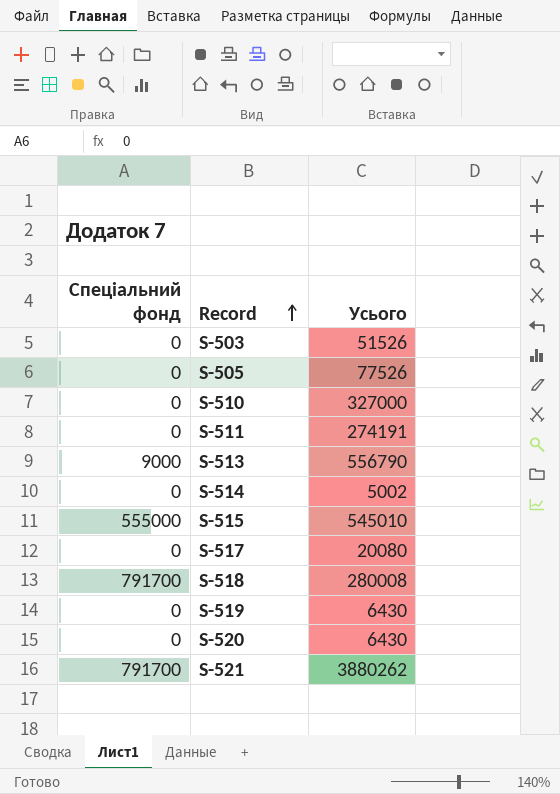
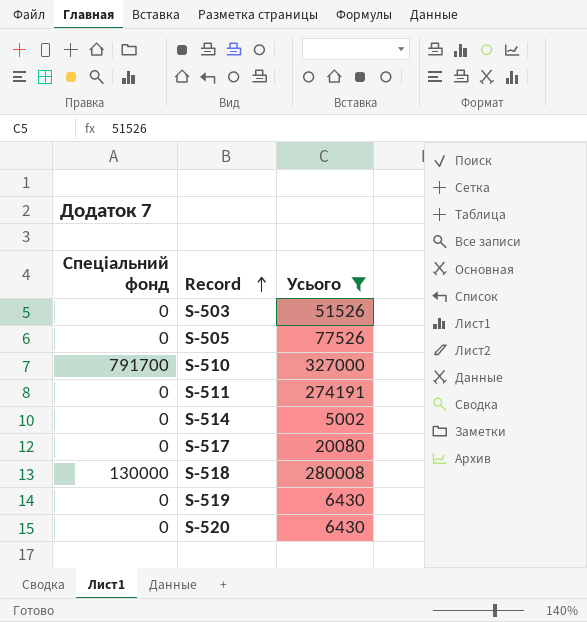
filter: none -> Усього <= 327000
S-510 | Спеціальний фонд: 0 -> 791700
S-518 | Спеціальний фонд: 791700 -> 130000

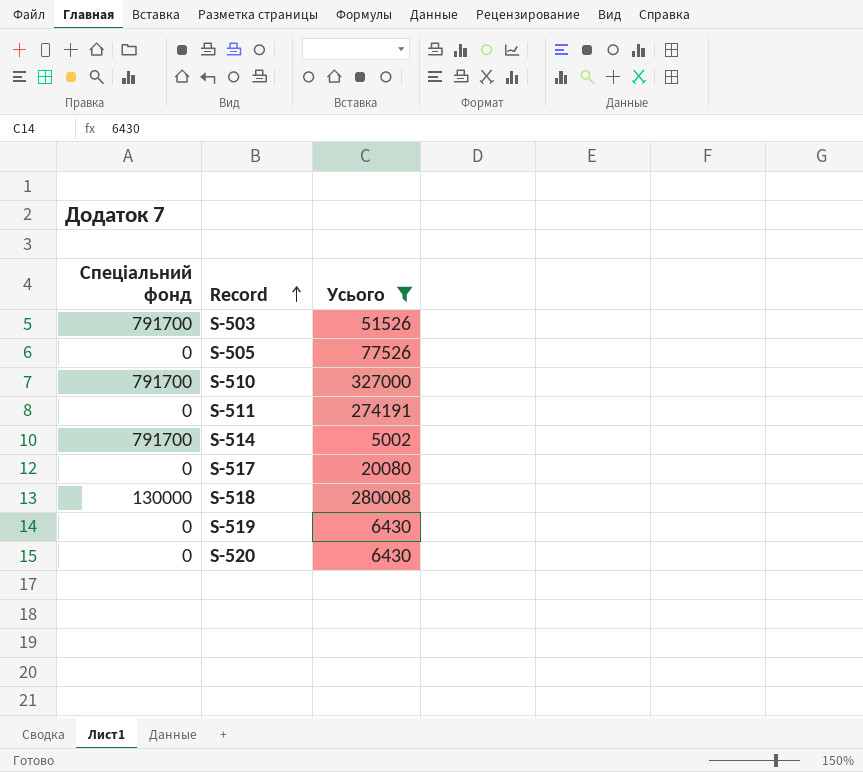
S-503 | Спеціальний фонд: 0 -> 791700
S-514 | Спеціальний фонд: 0 -> 791700

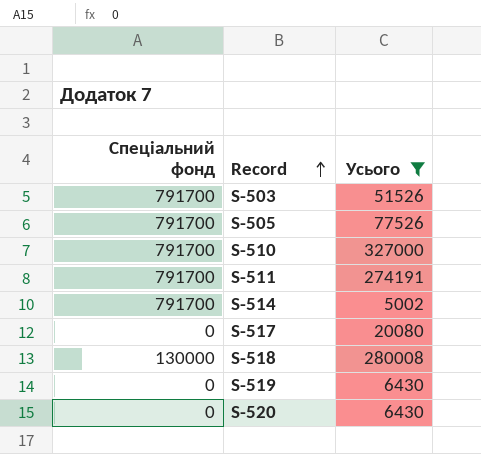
S-505 | Спеціальний фонд: 0 -> 791700
S-511 | Спеціальний фонд: 0 -> 791700

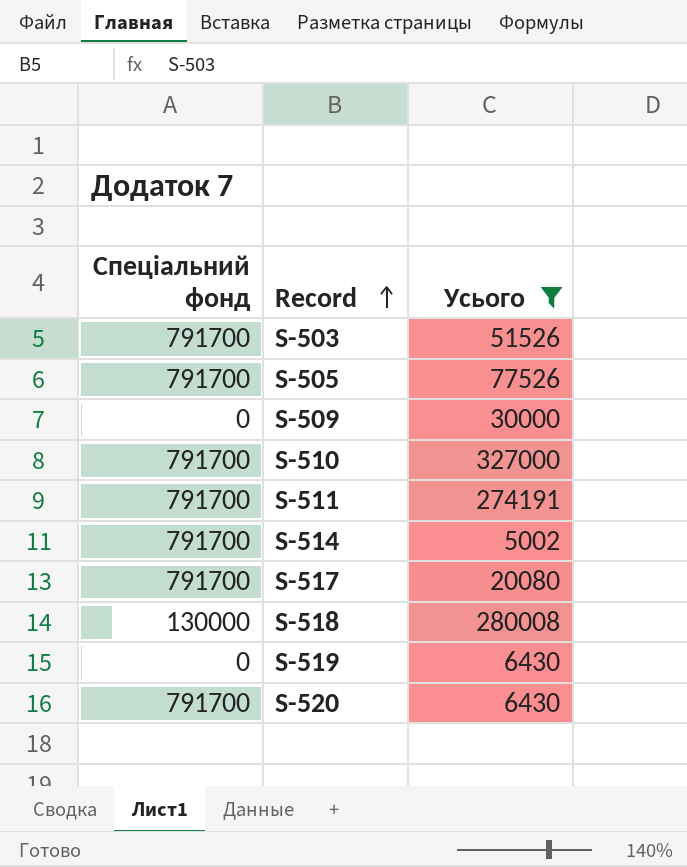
row S-509: none -> 0 | 30000
S-517 | Спеціальний фонд: 0 -> 791700
S-520 | Спеціальний фонд: 0 -> 791700

